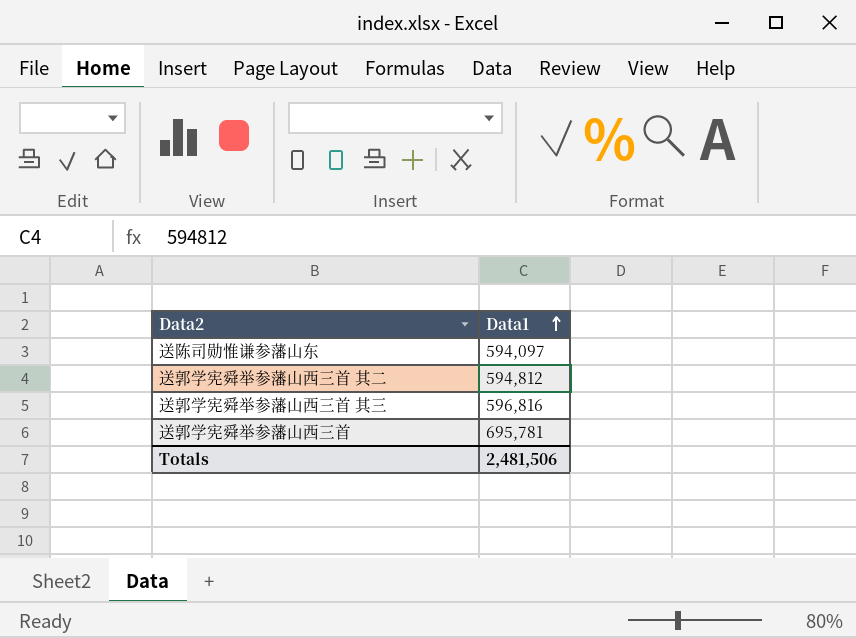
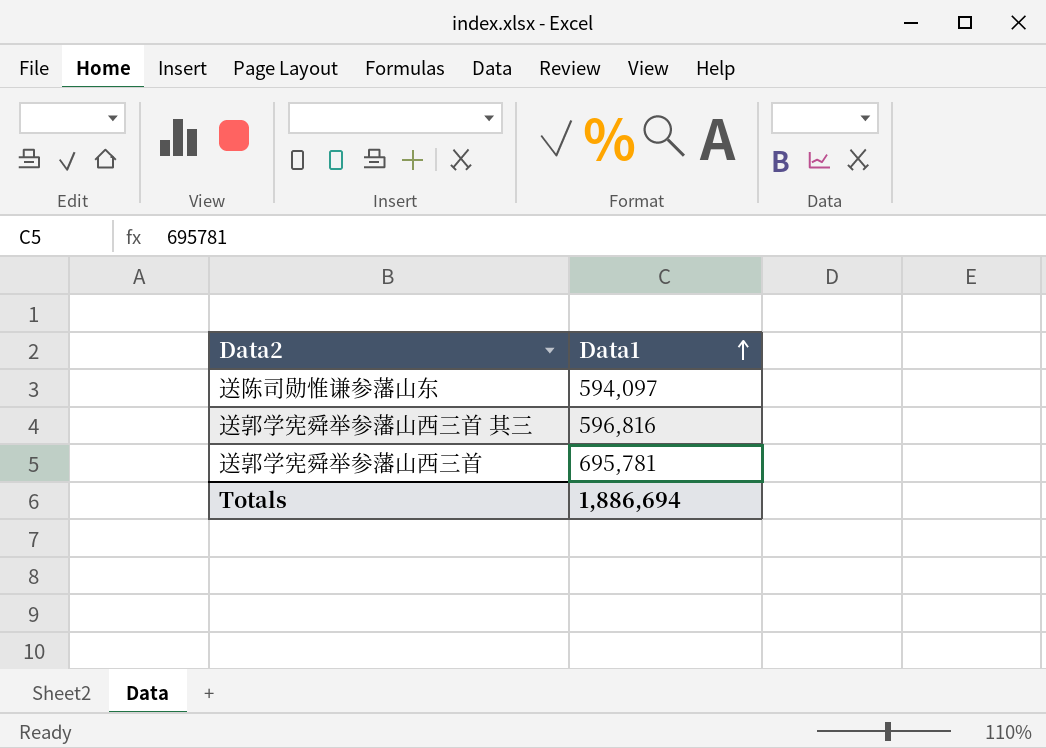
row 送郭学宪舜举参藩山西三首 其二: 594,812 -> none
Totals | Data1: 2,481,506 -> 1,886,694

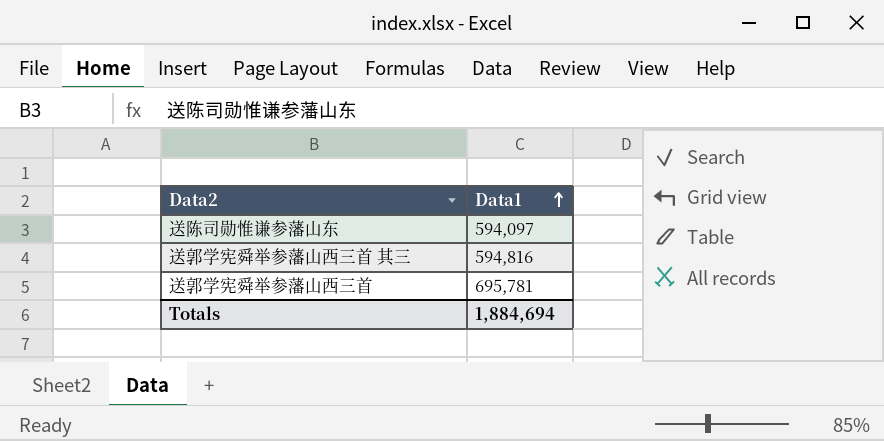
送郭学宪舜举参藩山西三首 其三 | Data1: 596,816 -> 594,816
Totals | Data1: 1,886,694 -> 1,884,694

